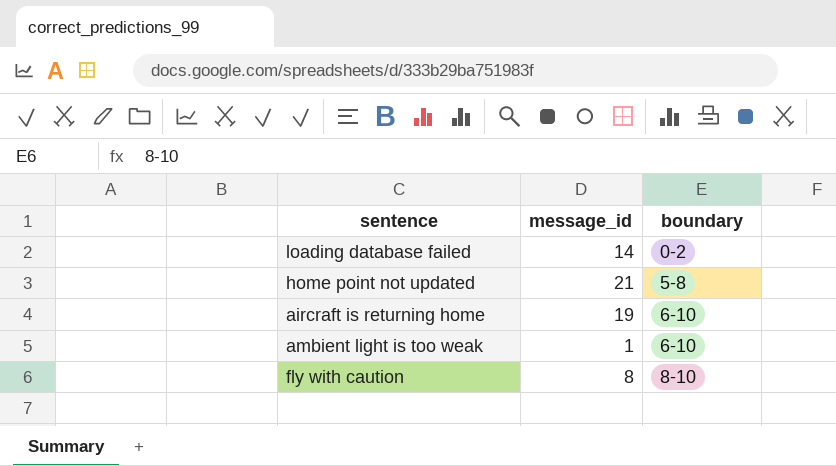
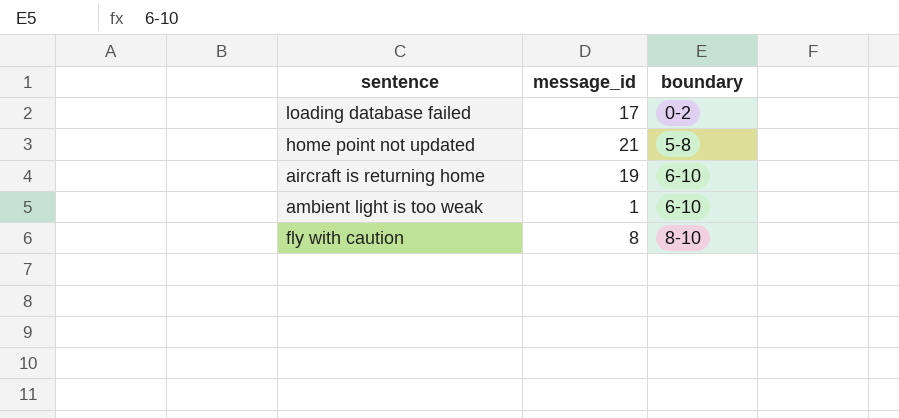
loading database failed | message_id: 14 -> 17

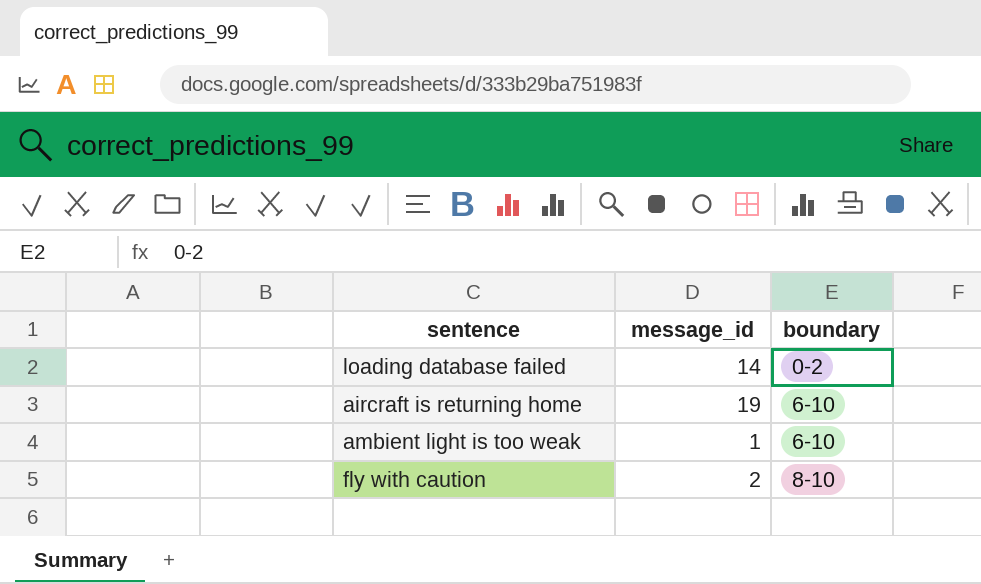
row home point not updated: 21 | 5-8 -> none
loading database failed | message_id: 17 -> 14
fly with caution | message_id: 8 -> 2

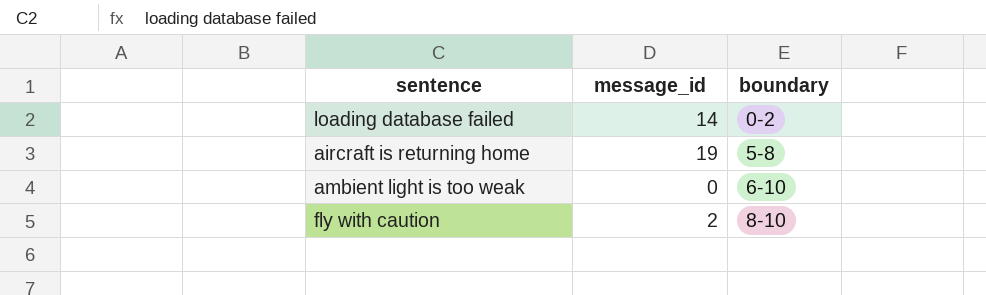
aircraft is returning home | boundary: 6-10 -> 5-8
ambient light is too weak | message_id: 1 -> 0

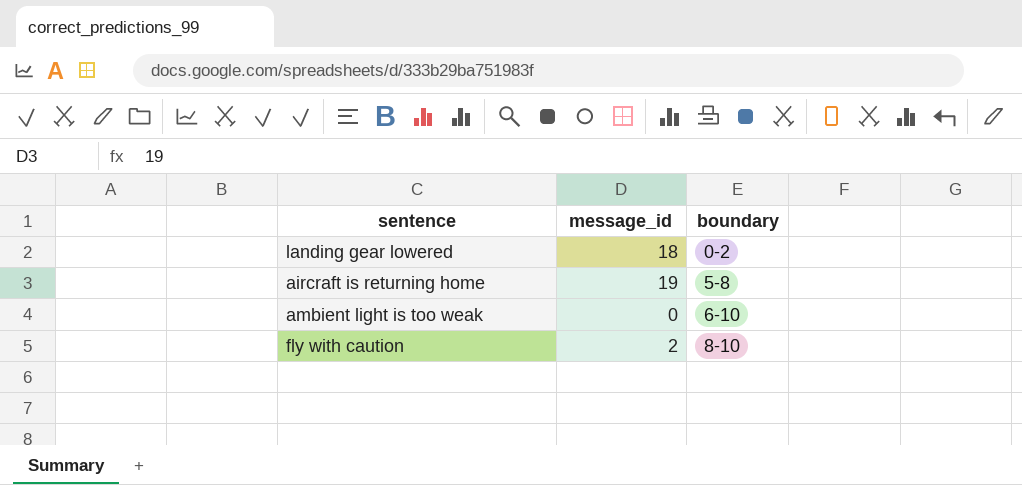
row loading database failed: 14 | 0-2 -> none
row landing gear lowered: none -> 18 | 0-2

